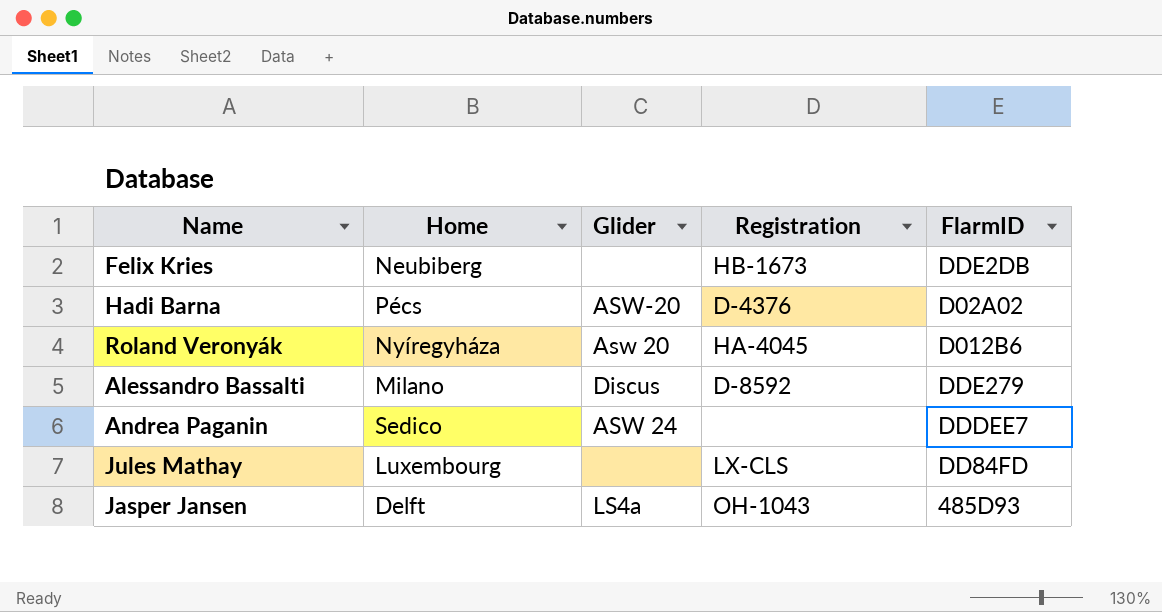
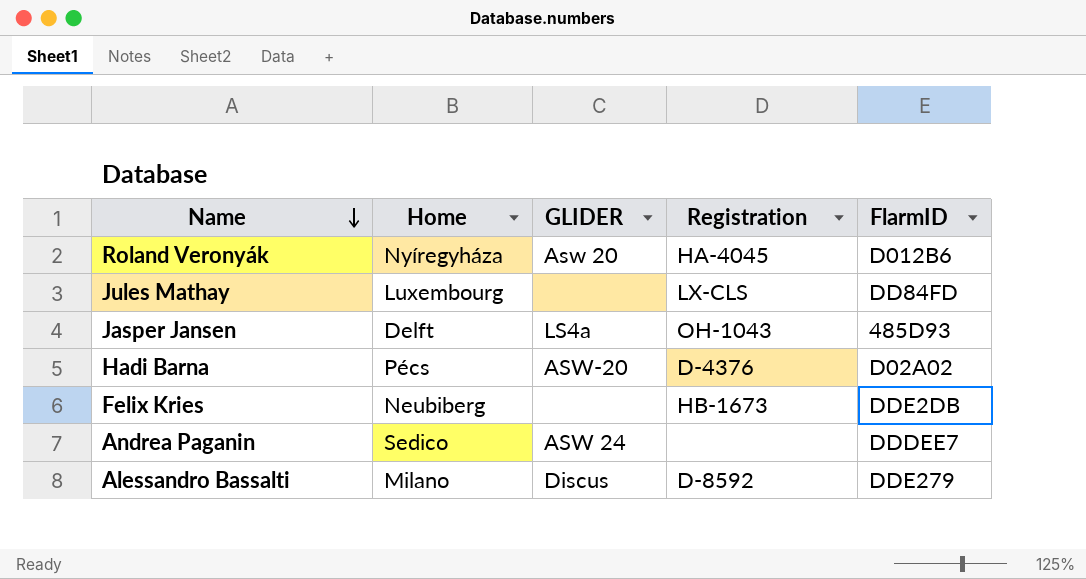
row order: none -> Name descending
column name: Glider -> GLIDER

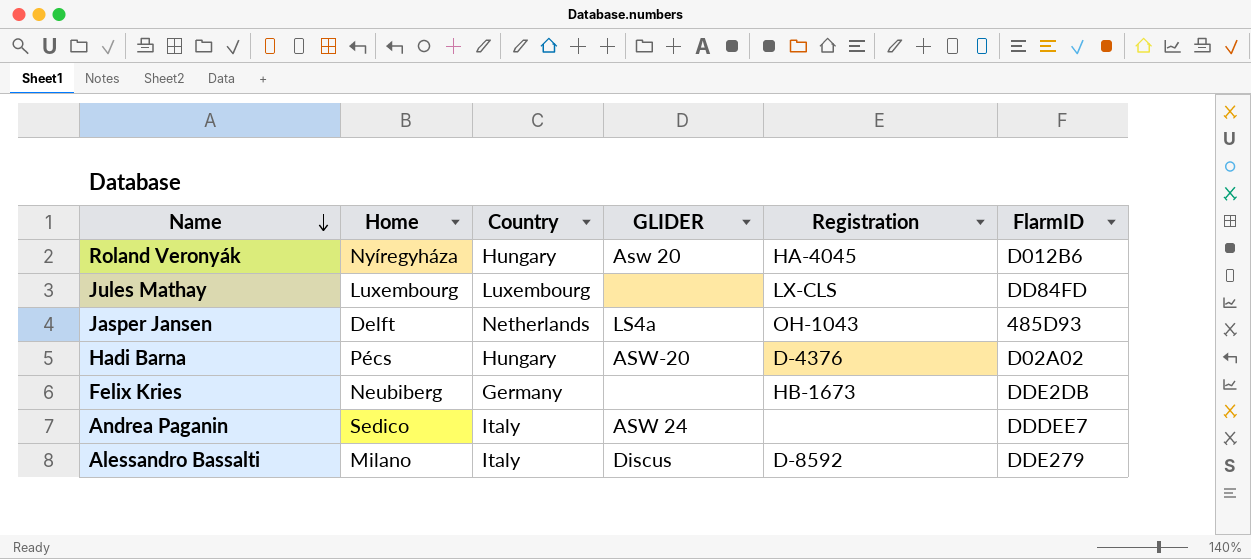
column Country | position: none -> 3

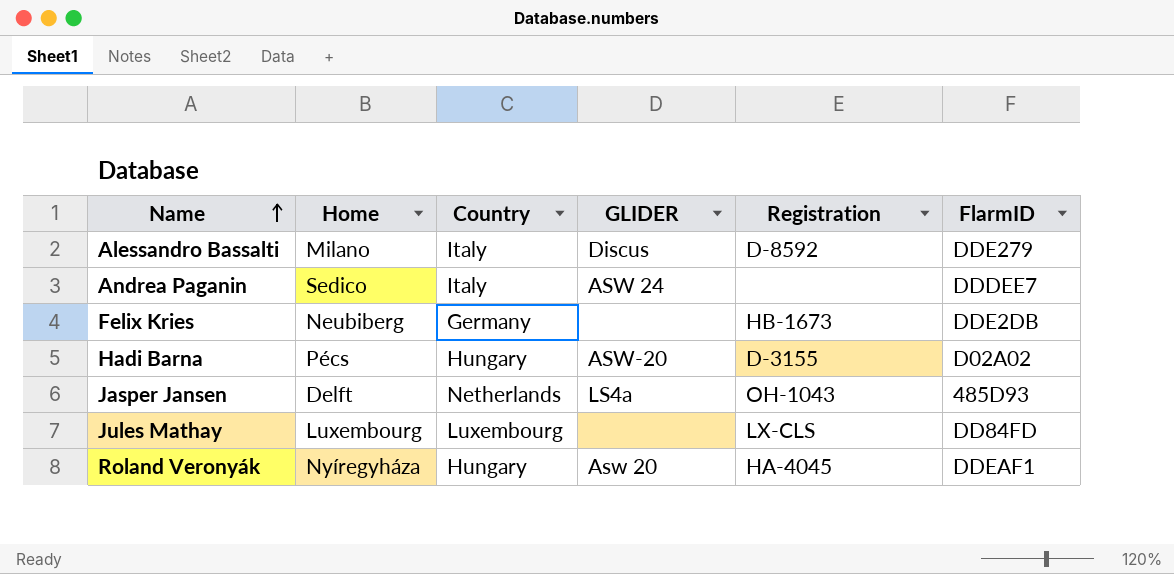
row order: Name descending -> Name ascending
Hadi Barna | Registration: D-4376 -> D-3155
Roland Veronyák | FlarmID: D012B6 -> DDEAF1

